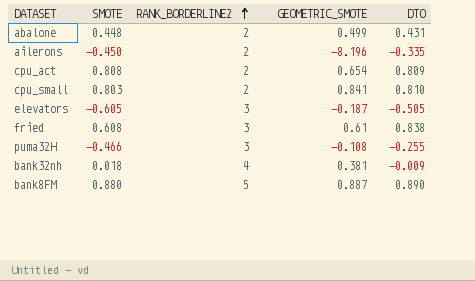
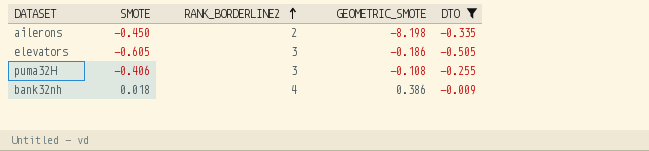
filter: none -> DTO <= -0.009
ailerons | GEOMETRIC_SMOTE: -8.196 -> -8.198
elevators | GEOMETRIC_SMOTE: -0.187 -> -0.186
puma32H | SMOTE: -0.466 -> -0.406
bank32nh | GEOMETRIC_SMOTE: 0.381 -> 0.386

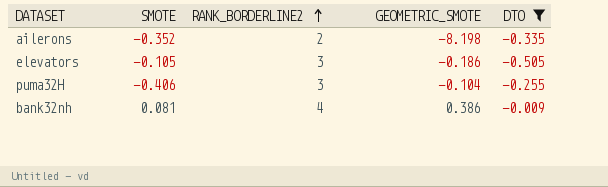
ailerons | SMOTE: -0.450 -> -0.352
elevators | SMOTE: -0.605 -> -0.105
puma32H | GEOMETRIC_SMOTE: -0.108 -> -0.104
bank32nh | SMOTE: 0.018 -> 0.081

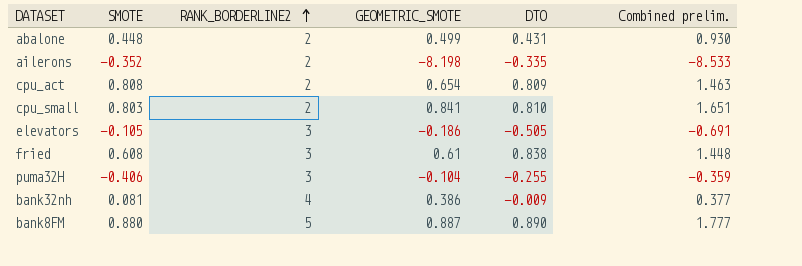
filter: DTO <= -0.009 -> none
column Combined prelim. | formula: none -> [GEOMETRIC_SMOTE] + [DTO]

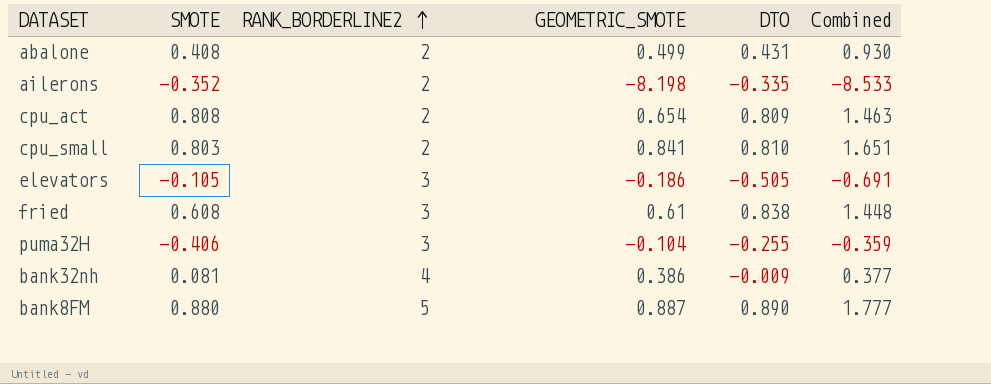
column name: Combined prelim. -> Combined
abalone | SMOTE: 0.448 -> 0.408

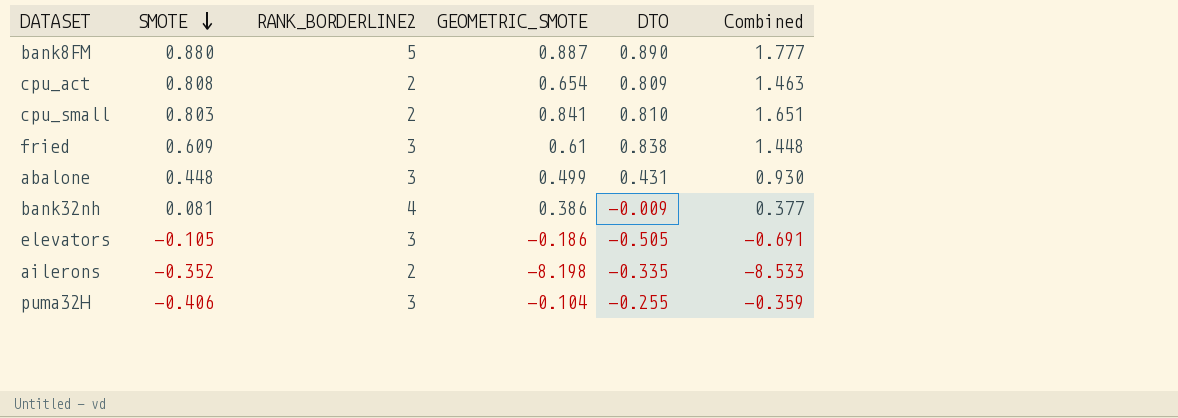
row order: RANK_BORDERLINE2 ascending -> SMOTE descending
fried | SMOTE: 0.608 -> 0.609
abalone | SMOTE: 0.408 -> 0.448
abalone | RANK_BORDERLINE2: 2 -> 3

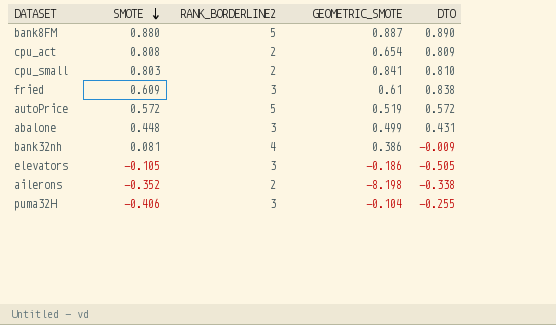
column Combined | formula: [GEOMETRIC_SMOTE] + [DTO] -> none
row autoPrice: none -> 0.572 | 5 | 0.519 | 0.572
ailerons | DTO: -0.335 -> -0.338

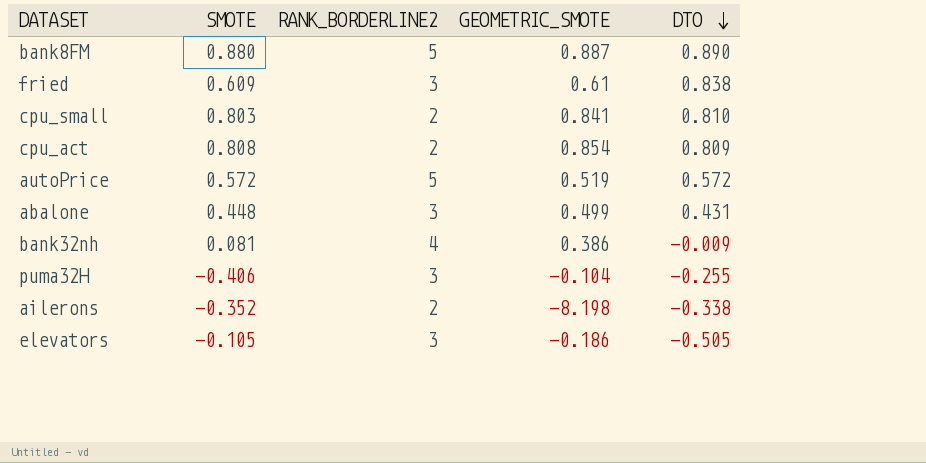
row order: SMOTE descending -> DTO descending
cpu_act | GEOMETRIC_SMOTE: 0.654 -> 0.854

